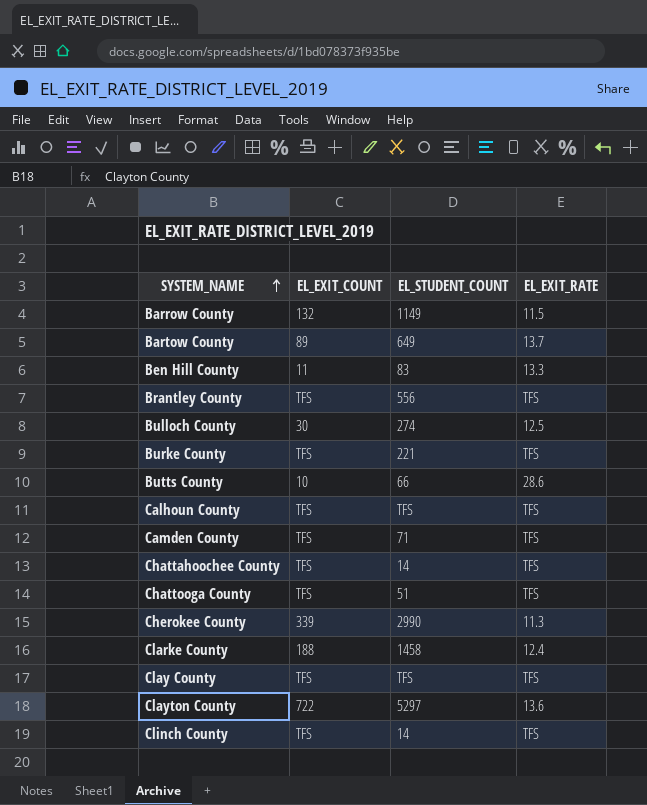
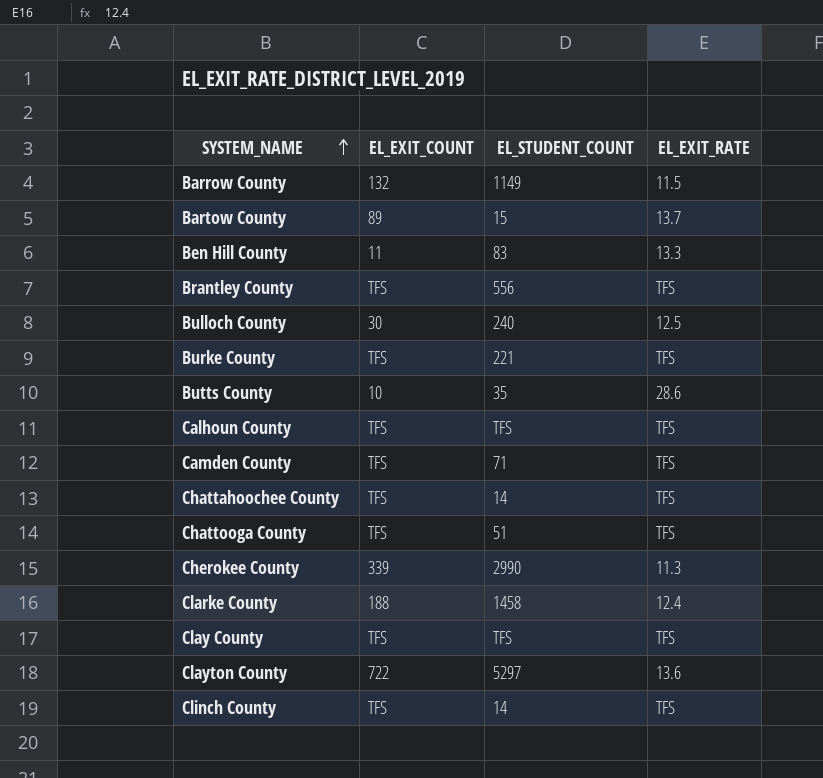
Bartow County | EL_STUDENT_COUNT: 649 -> 15
Bulloch County | EL_STUDENT_COUNT: 274 -> 240
Butts County | EL_STUDENT_COUNT: 66 -> 35

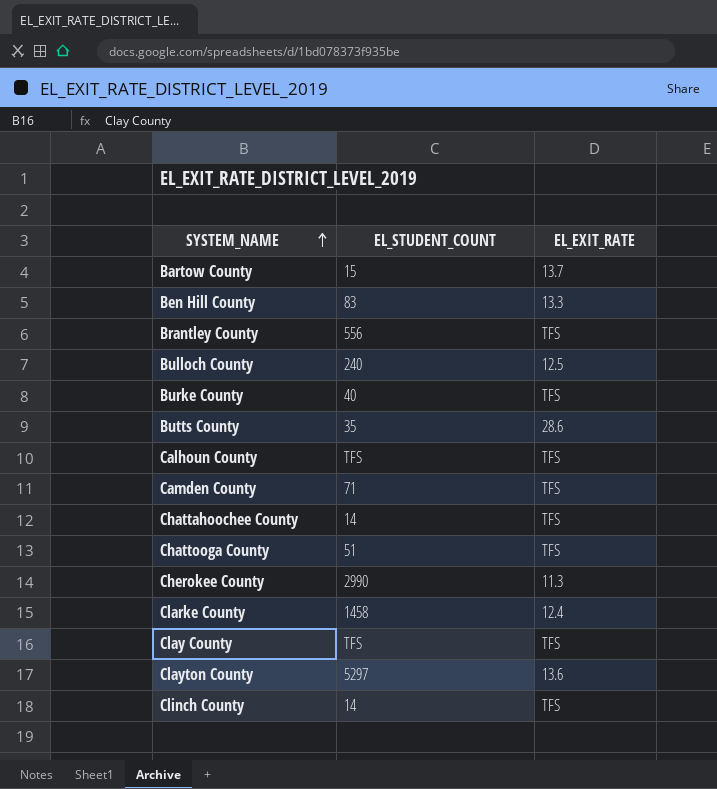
column EL_EXIT_COUNT | position: 2 -> none
row Barrow County: 132 | 1149 | 11.5 -> none
Burke County | EL_STUDENT_COUNT: 221 -> 40

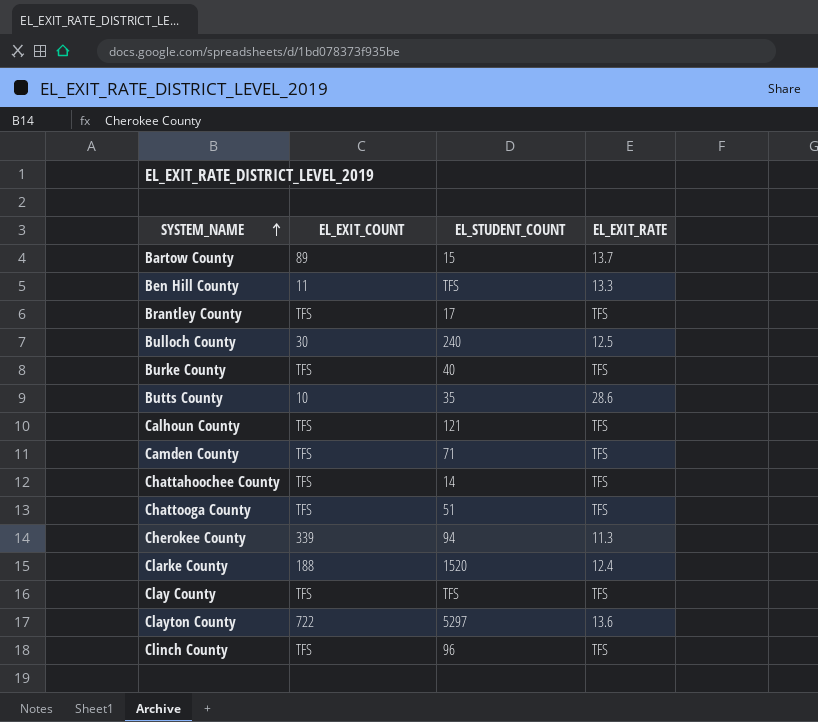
column EL_EXIT_COUNT | position: none -> 2
Ben Hill County | EL_STUDENT_COUNT: 83 -> TFS
Brantley County | EL_STUDENT_COUNT: 556 -> 17
Calhoun County | EL_STUDENT_COUNT: TFS -> 121
Cherokee County | EL_STUDENT_COUNT: 2990 -> 94
Clarke County | EL_STUDENT_COUNT: 1458 -> 1520
Clinch County | EL_STUDENT_COUNT: 14 -> 96

